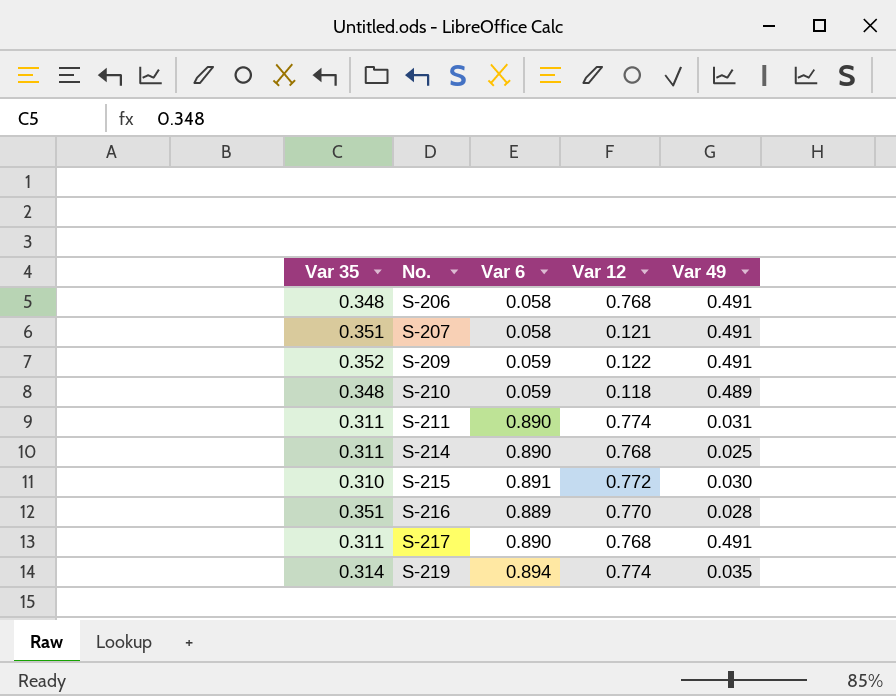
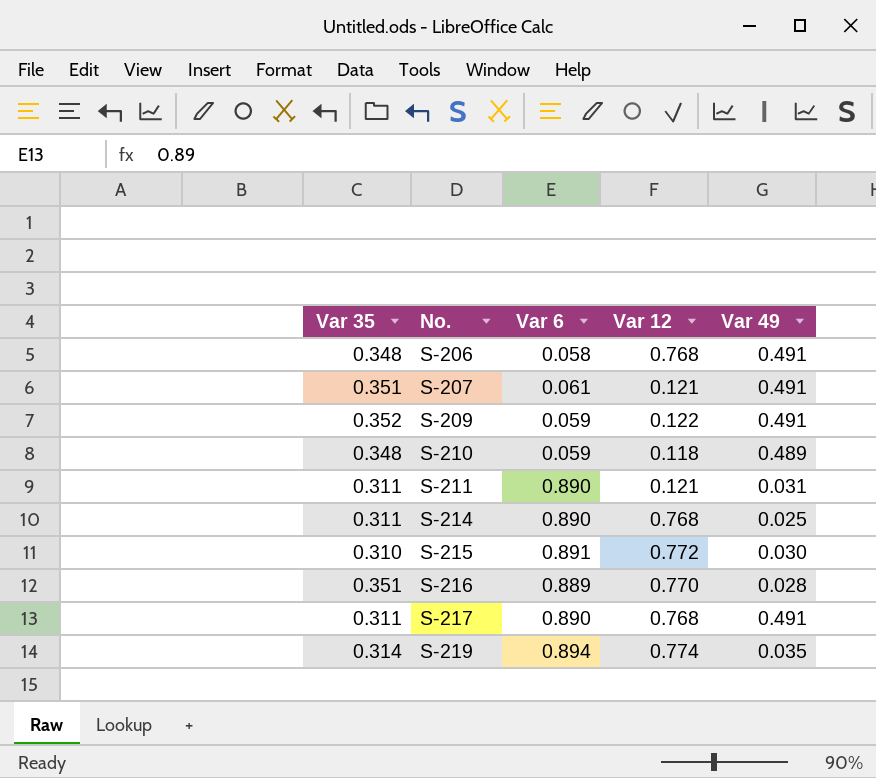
S-207 | Var 6: 0.058 -> 0.061
S-211 | Var 12: 0.774 -> 0.121

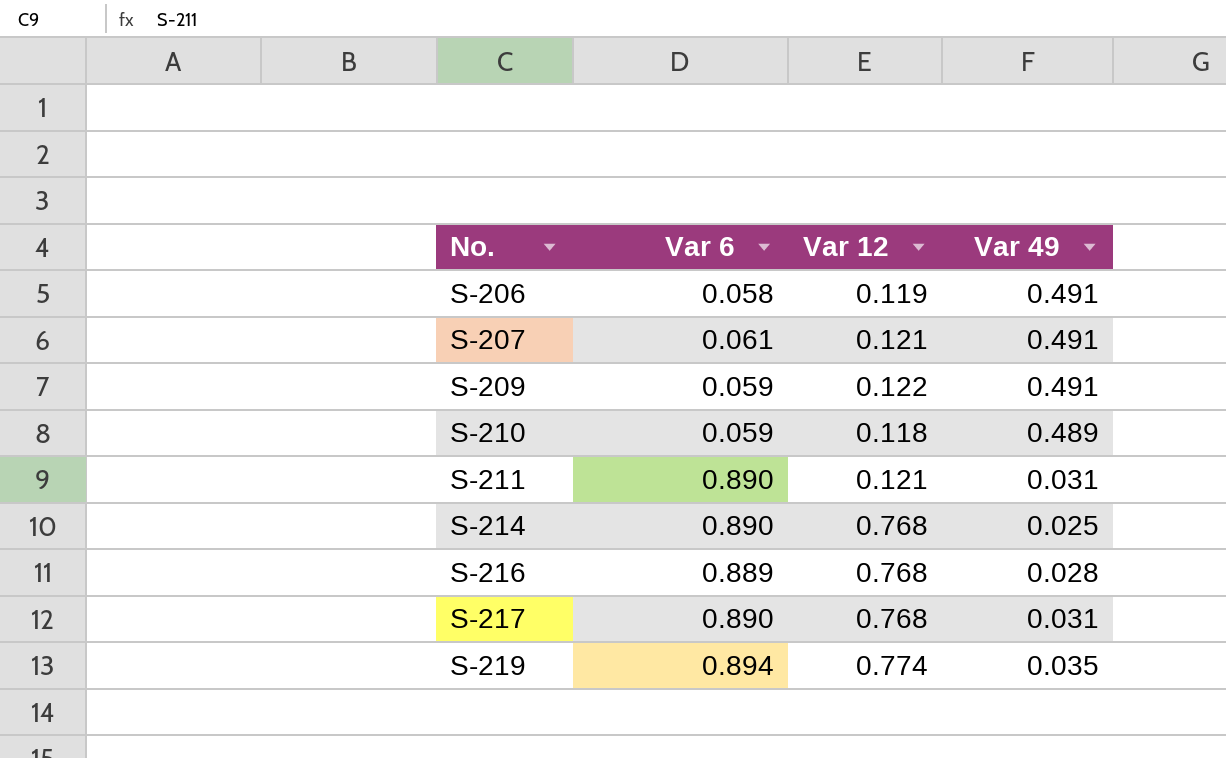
column Var 35 | position: 1 -> none
row S-215: 0.310 | 0.891 | 0.772 | 0.030 -> none
S-206 | Var 12: 0.768 -> 0.119
S-216 | Var 12: 0.770 -> 0.768
S-217 | Var 49: 0.491 -> 0.031

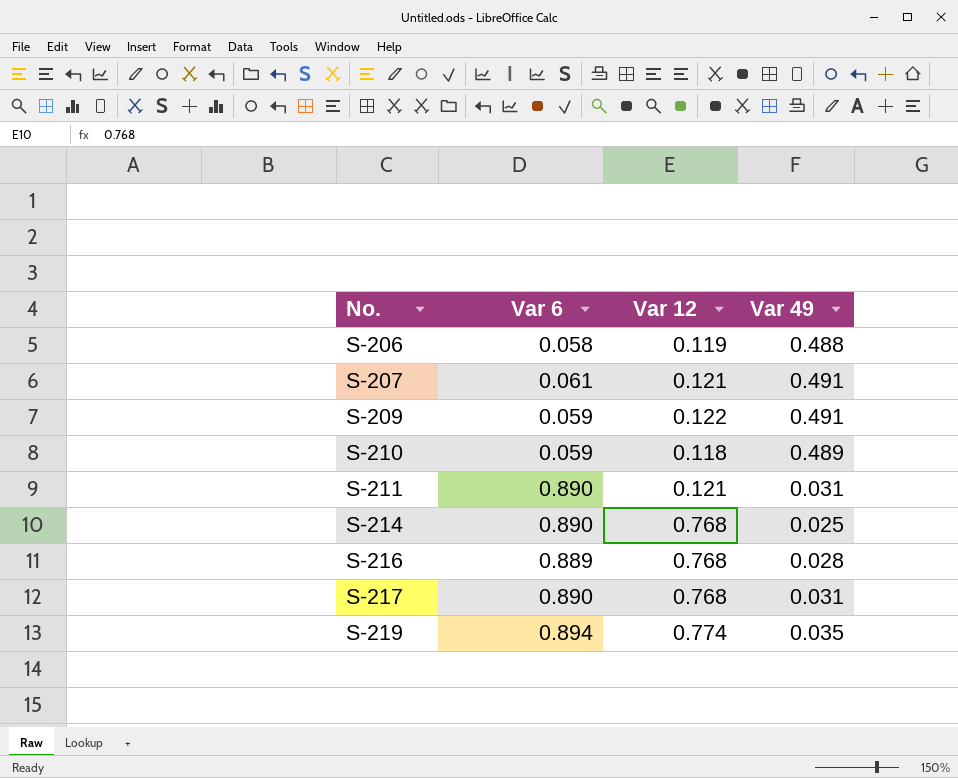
S-206 | Var 49: 0.491 -> 0.488

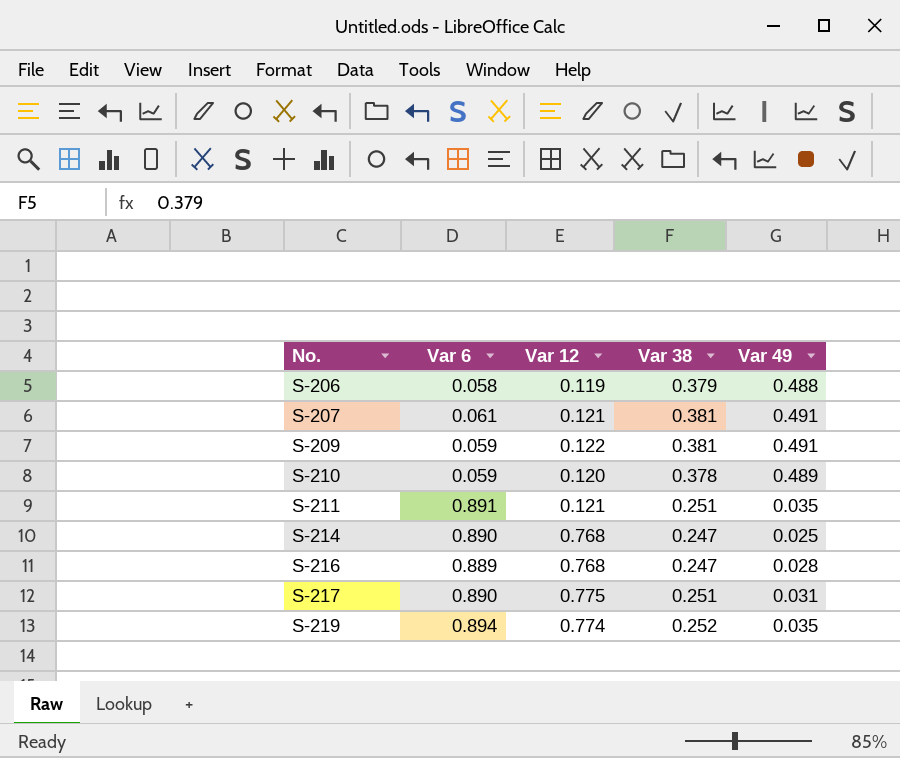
column Var 38 | position: none -> 4
S-210 | Var 12: 0.118 -> 0.120
S-211 | Var 6: 0.890 -> 0.891
S-211 | Var 49: 0.031 -> 0.035
S-217 | Var 12: 0.768 -> 0.775

